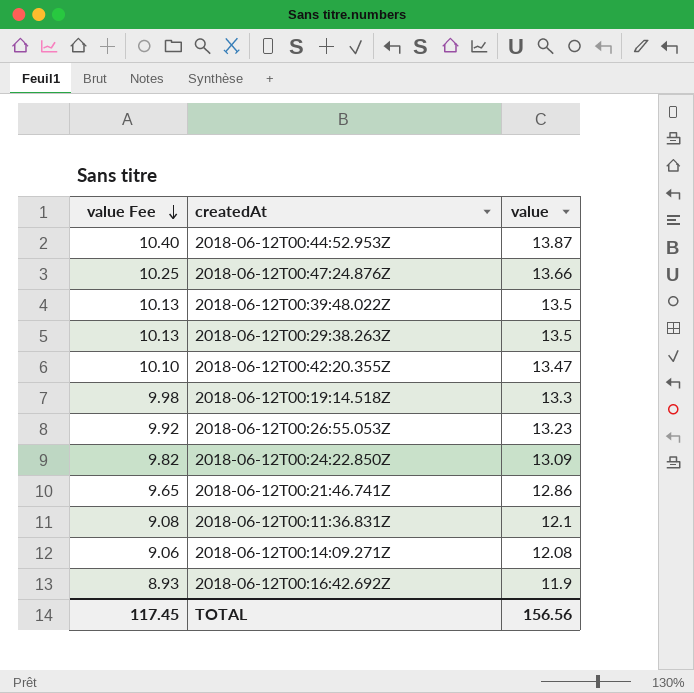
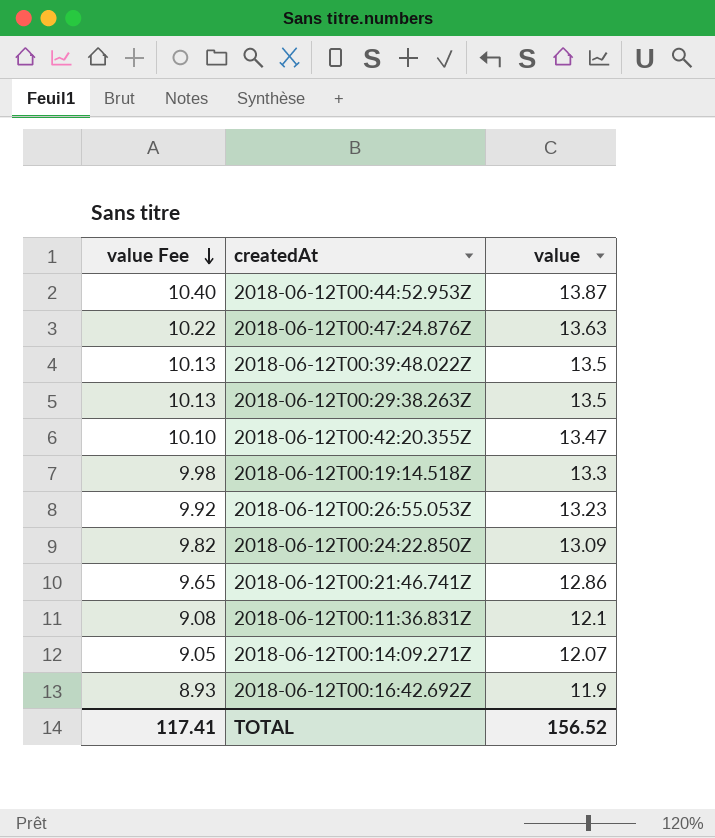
2018-06-12T00:47:24.876Z | value Fee: 10.25 -> 10.22
2018-06-12T00:47:24.876Z | value: 13.66 -> 13.63
2018-06-12T00:14:09.271Z | value Fee: 9.06 -> 9.05
2018-06-12T00:14:09.271Z | value: 12.08 -> 12.07
TOTAL | value Fee: 117.45 -> 117.41
TOTAL | value: 156.56 -> 156.52

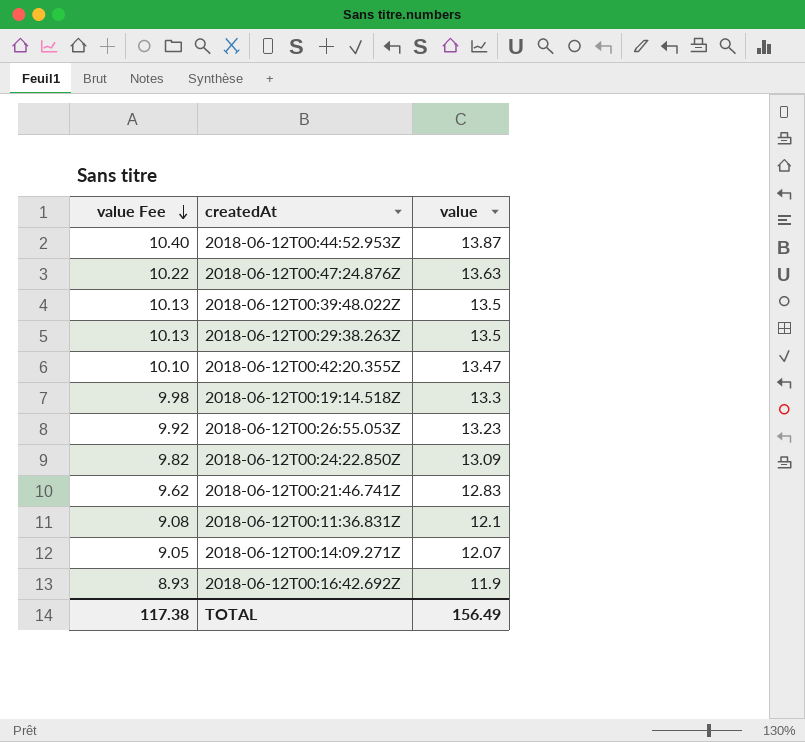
2018-06-12T00:21:46.741Z | value Fee: 9.65 -> 9.62
2018-06-12T00:21:46.741Z | value: 12.86 -> 12.83
TOTAL | value Fee: 117.41 -> 117.38
TOTAL | value: 156.52 -> 156.49

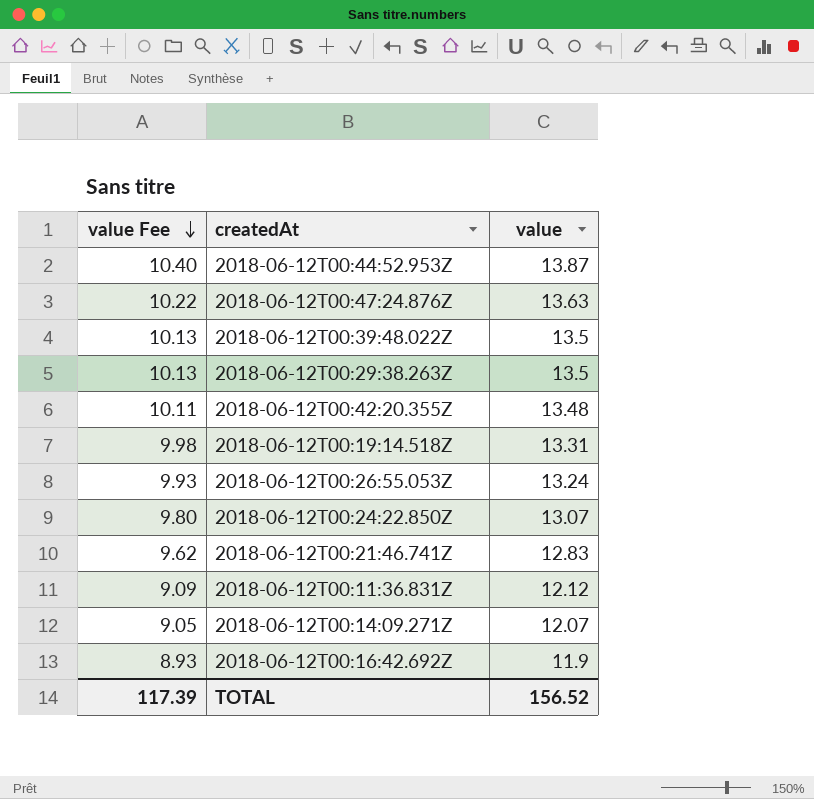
2018-06-12T00:42:20.355Z | value Fee: 10.10 -> 10.11
2018-06-12T00:42:20.355Z | value: 13.47 -> 13.48
2018-06-12T00:19:14.518Z | value: 13.3 -> 13.31
2018-06-12T00:26:55.053Z | value Fee: 9.92 -> 9.93
2018-06-12T00:26:55.053Z | value: 13.23 -> 13.24
2018-06-12T00:24:22.850Z | value Fee: 9.82 -> 9.80
2018-06-12T00:24:22.850Z | value: 13.09 -> 13.07
2018-06-12T00:11:36.831Z | value Fee: 9.08 -> 9.09
2018-06-12T00:11:36.831Z | value: 12.1 -> 12.12
TOTAL | value Fee: 117.38 -> 117.39
TOTAL | value: 156.49 -> 156.52

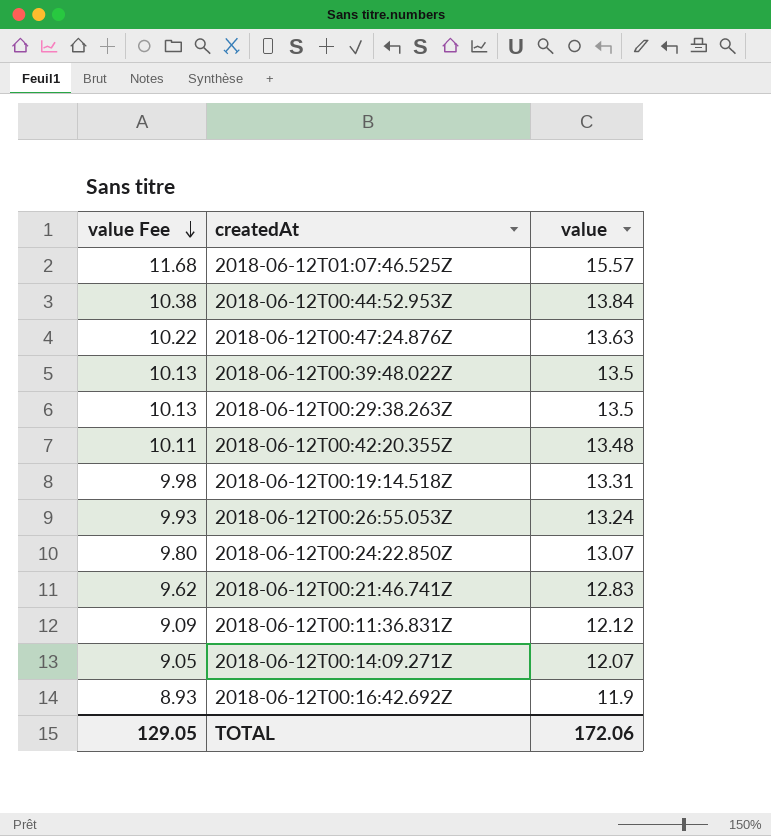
row 2018-06-12T01:07:46.525Z: none -> 11.68 | 15.57
2018-06-12T00:44:52.953Z | value Fee: 10.40 -> 10.38
2018-06-12T00:44:52.953Z | value: 13.87 -> 13.84
TOTAL | value Fee: 117.39 -> 129.05
TOTAL | value: 156.52 -> 172.06

